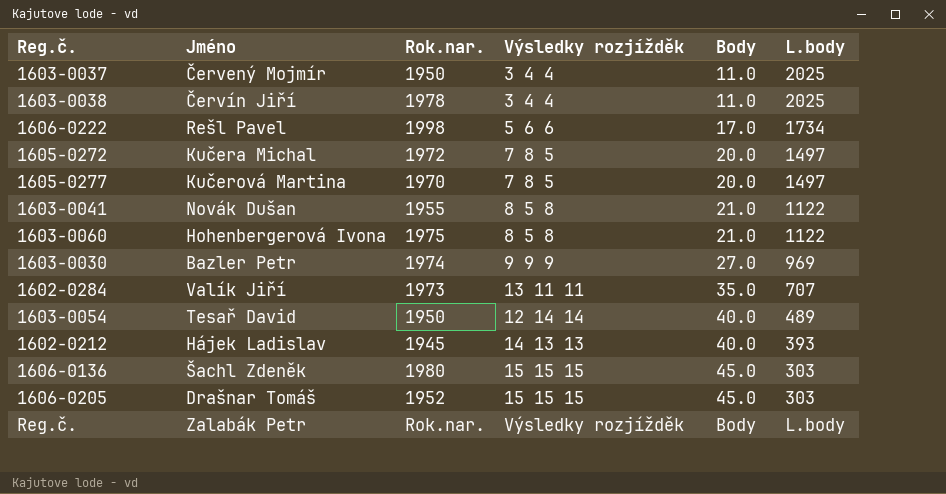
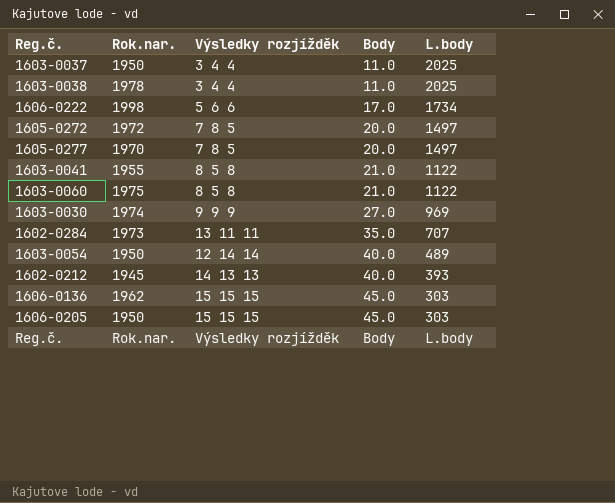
column Jméno | position: 2 -> none
1606-0136 | Rok.nar.: 1980 -> 1962
1606-0205 | Rok.nar.: 1952 -> 1950

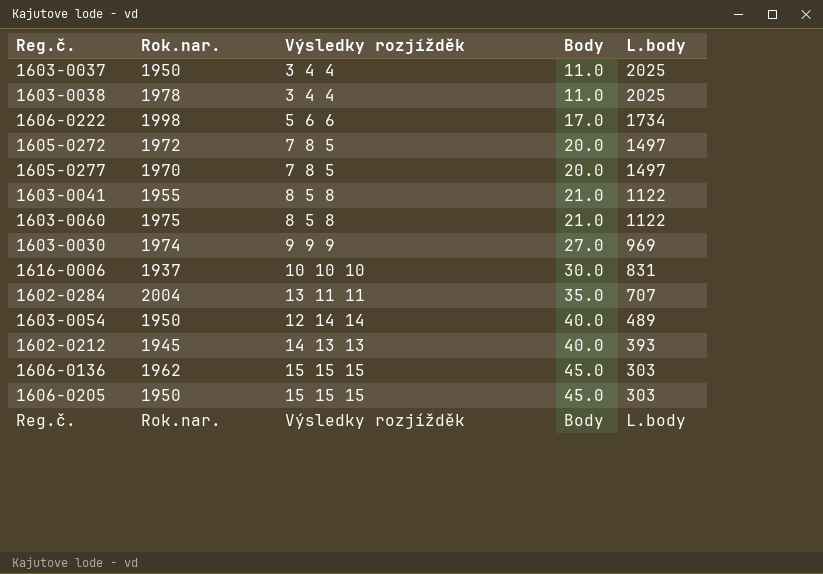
row 1616-0006: none -> 1937 | 10 10 10 | 30.0 | 831
1602-0284 | Rok.nar.: 1973 -> 2004

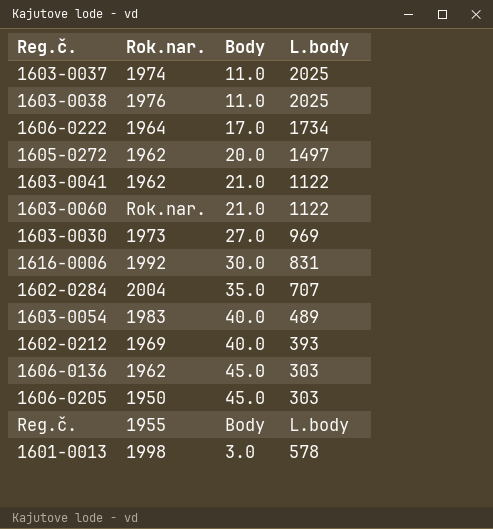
column Výsledky rozjížděk | position: 3 -> none
row 1605-0277: 1970 | 7 8 5 | 20.0 | 1497 -> none
1603-0037 | Rok.nar.: 1950 -> 1974
1603-0038 | Rok.nar.: 1978 -> 1976
1606-0222 | Rok.nar.: 1998 -> 1964
1605-0272 | Rok.nar.: 1972 -> 1962
1603-0041 | Rok.nar.: 1955 -> 1962
1603-0060 | Rok.nar.: 1975 -> Rok.nar.
1603-0030 | Rok.nar.: 1974 -> 1973
1616-0006 | Rok.nar.: 1937 -> 1992
1603-0054 | Rok.nar.: 1950 -> 1983
1602-0212 | Rok.nar.: 1945 -> 1969
Reg.č. | Rok.nar.: Rok.nar. -> 1955
row 1601-0013: none -> 1998 | 3.0 | 578

